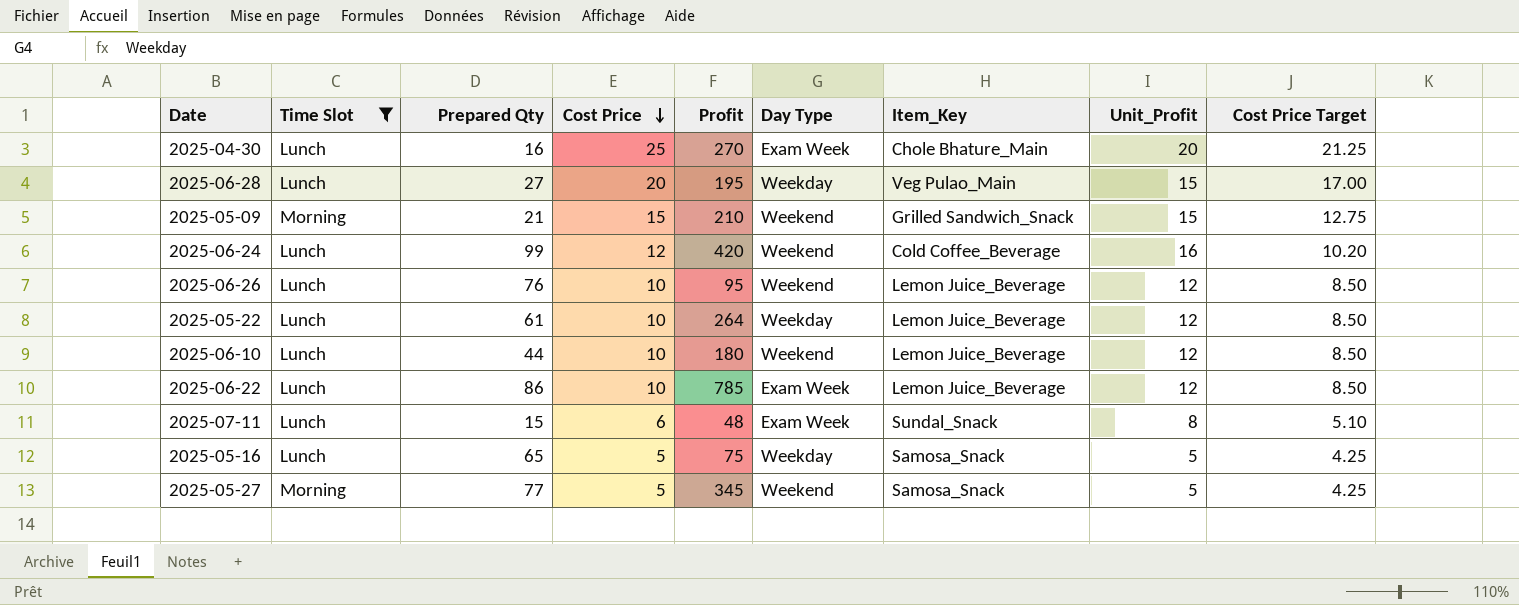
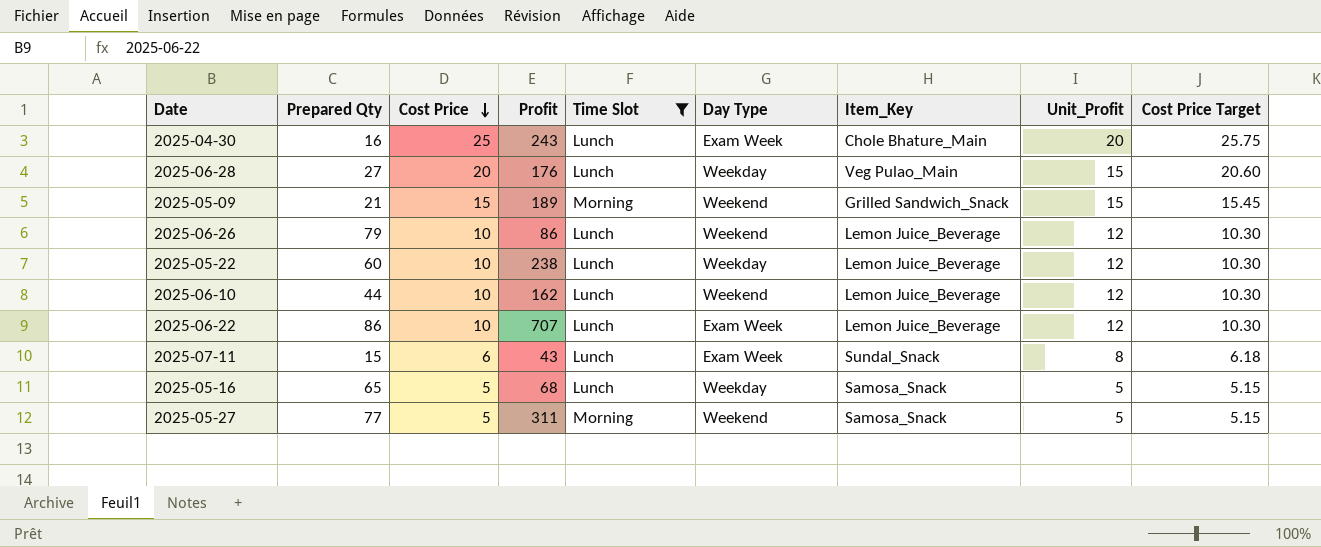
column Time Slot | position: 2 -> 5
column Cost Price Target | formula: [Cost Price] * 0.85 -> [Cost Price] * 1.03
row 2025-06-24: Lunch | 99 | 12 | 420 | Weekend | Cold Coffee_Beverage | 16 | 10.20 -> none
2025-04-30 | Profit: 270 -> 243
2025-06-28 | Profit: 195 -> 176
2025-05-09 | Profit: 210 -> 189
2025-06-26 | Prepared Qty: 76 -> 79
2025-06-26 | Profit: 95 -> 86
2025-05-22 | Prepared Qty: 61 -> 60
2025-05-22 | Profit: 264 -> 238
2025-06-10 | Profit: 180 -> 162
2025-06-22 | Profit: 785 -> 707
2025-07-11 | Profit: 48 -> 43
2025-05-16 | Profit: 75 -> 68
2025-05-27 | Profit: 345 -> 311

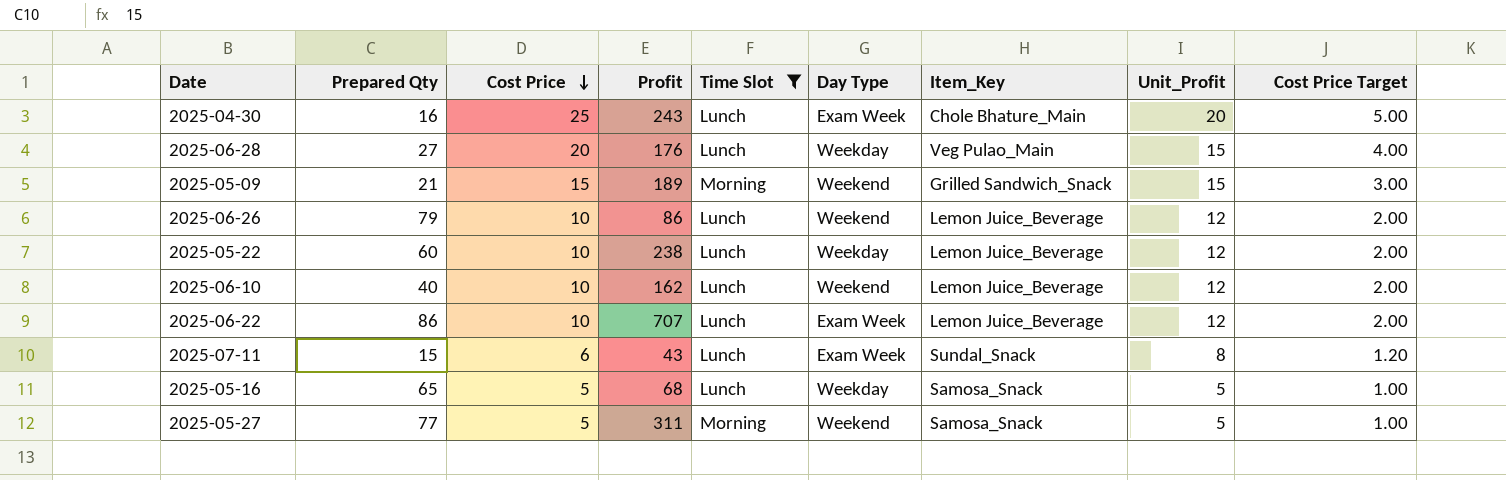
column Cost Price Target | formula: [Cost Price] * 1.03 -> [Cost Price] * 0.2
2025-06-10 | Prepared Qty: 44 -> 40

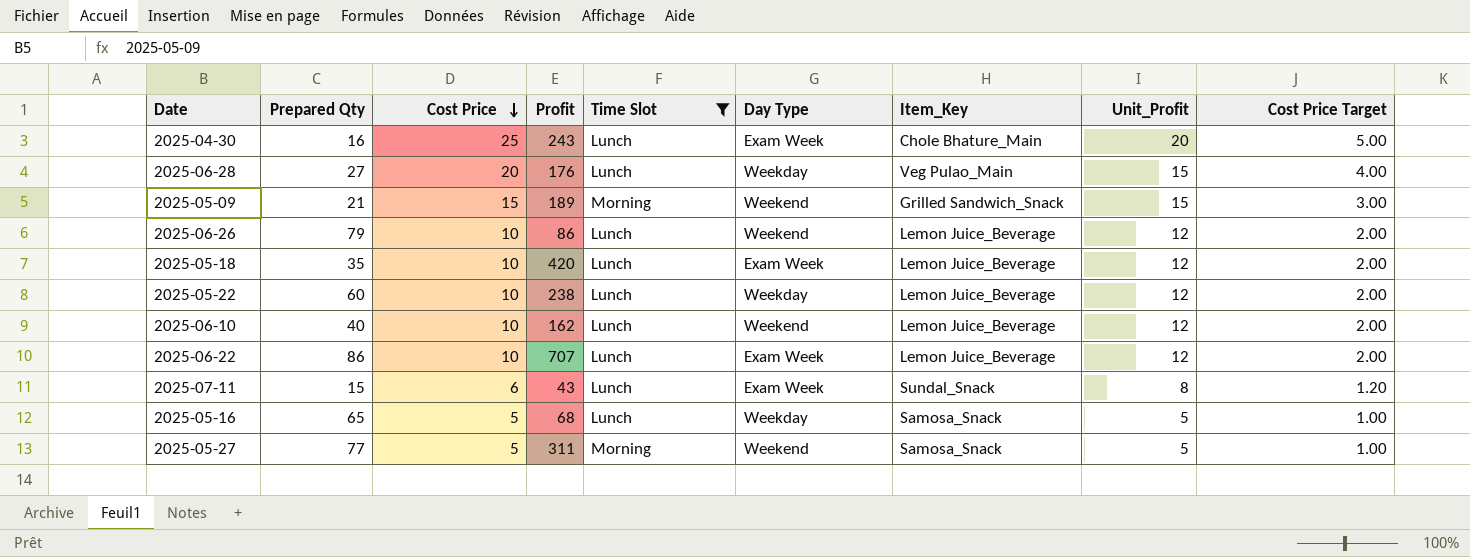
row 2025-05-18: none -> 35 | 10 | 420 | Lunch | Exam Week | Lemon Juice_Beverage | 12 | 2.00

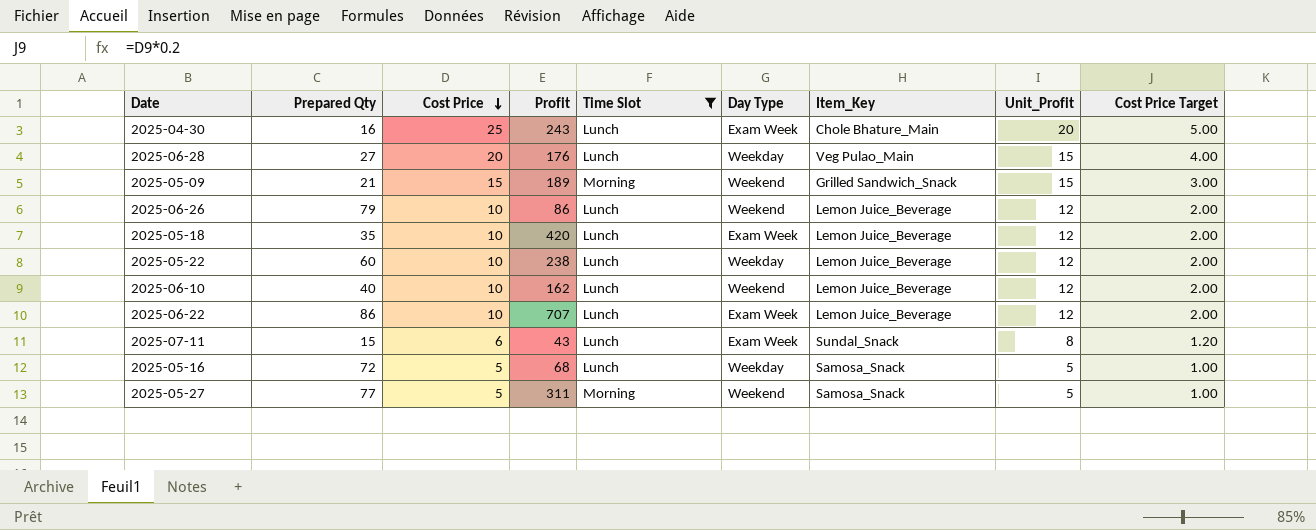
2025-05-16 | Prepared Qty: 65 -> 72

